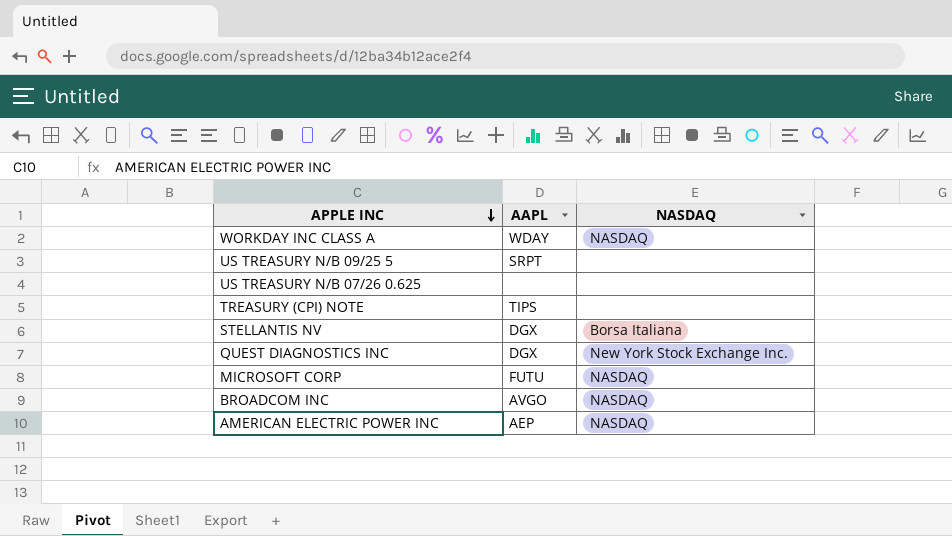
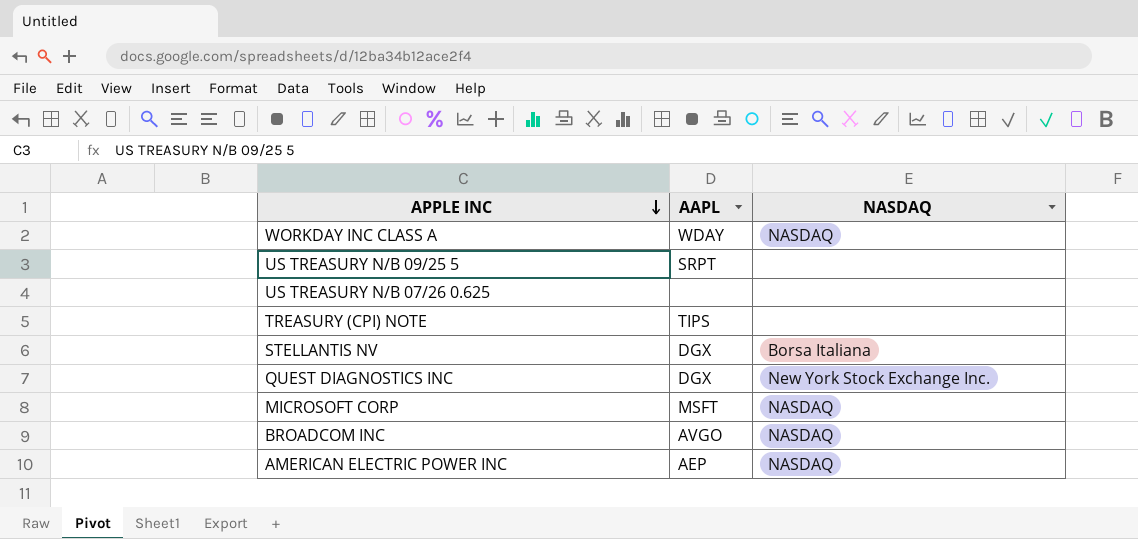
MICROSOFT CORP | AAPL: FUTU -> MSFT

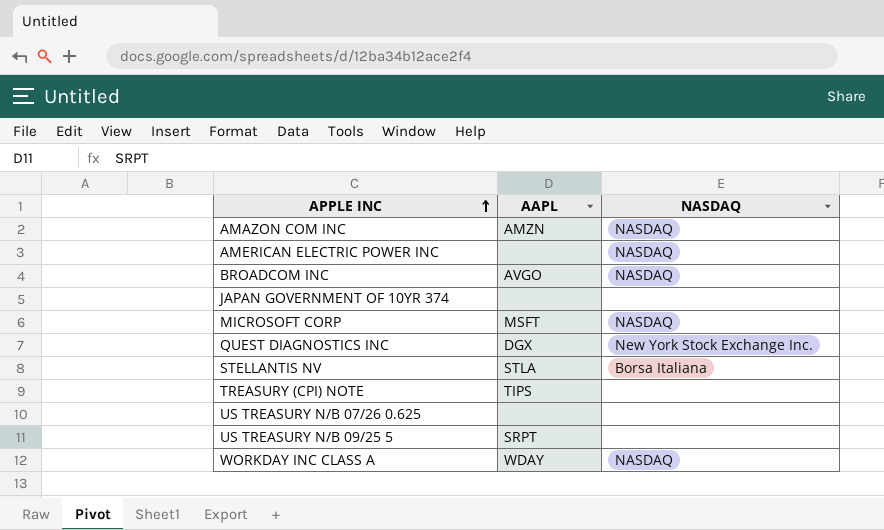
row order: APPLE INC descending -> APPLE INC ascending
row AMAZON COM INC: none -> AMZN | NASDAQ
AMERICAN ELECTRIC POWER INC | AAPL: AEP -> none
row JAPAN GOVERNMENT OF 10YR 374: none -> none | none
STELLANTIS NV | AAPL: DGX -> STLA

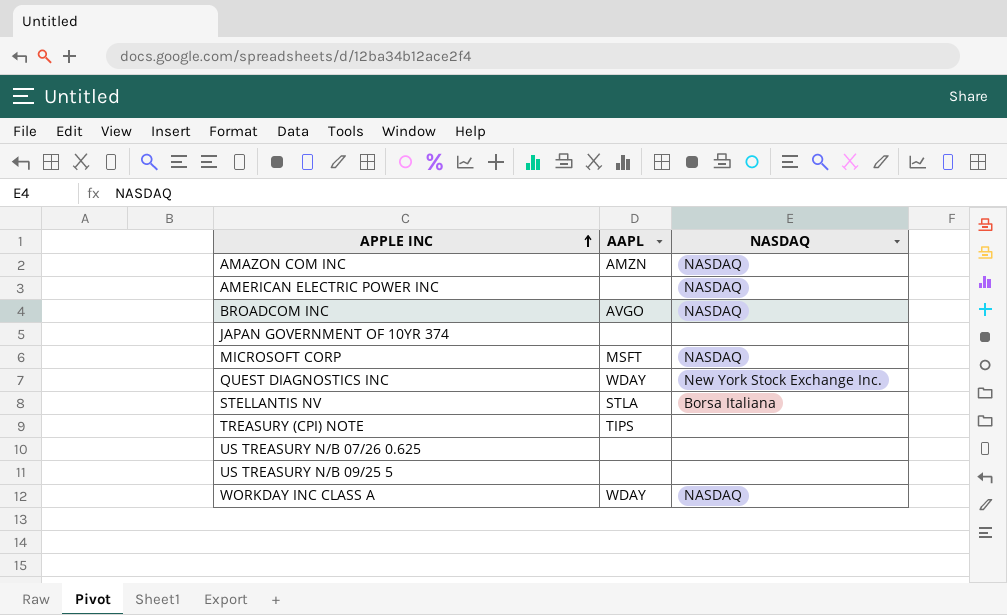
QUEST DIAGNOSTICS INC | AAPL: DGX -> WDAY
US TREASURY N/B 09/25 5 | AAPL: SRPT -> none

